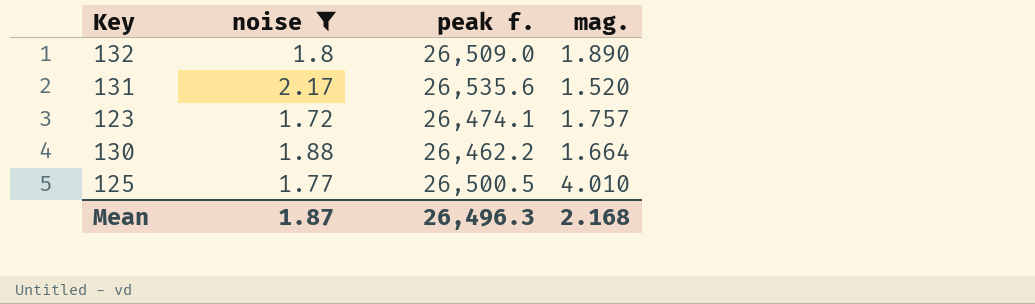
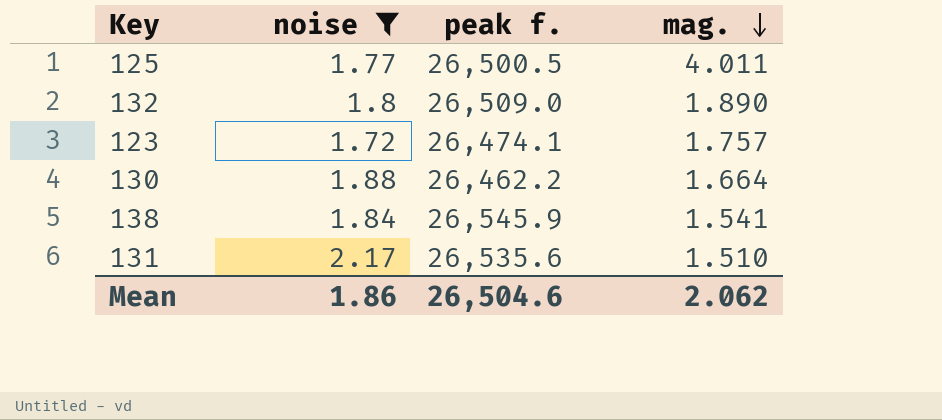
row order: none -> mag. descending
125 | mag.: 4.010 -> 4.011
row 138: none -> 1.84 | 26,545.9 | 1.541
131 | mag.: 1.520 -> 1.510
Mean | noise: 1.87 -> 1.86
Mean | peak f.: 26,496.3 -> 26,504.6
Mean | mag.: 2.168 -> 2.062

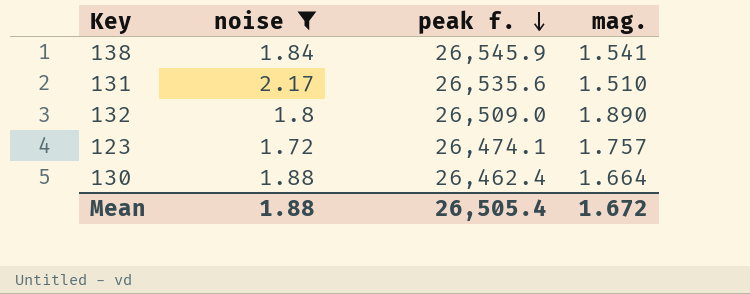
row order: mag. descending -> peak f. descending
row 125: 1.77 | 26,500.5 | 4.011 -> none
130 | peak f.: 26,462.2 -> 26,462.4
Mean | noise: 1.86 -> 1.88
Mean | peak f.: 26,504.6 -> 26,505.4
Mean | mag.: 2.062 -> 1.672

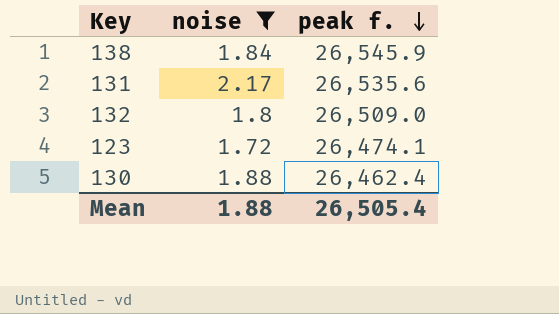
column mag. | position: 4 -> none

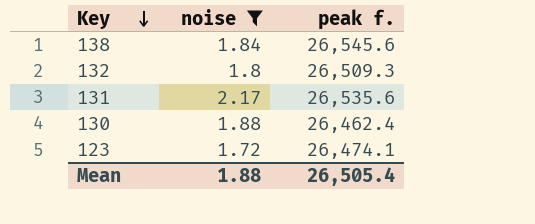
row order: peak f. descending -> Key descending
138 | peak f.: 26,545.9 -> 26,545.6
132 | peak f.: 26,509.0 -> 26,509.3

